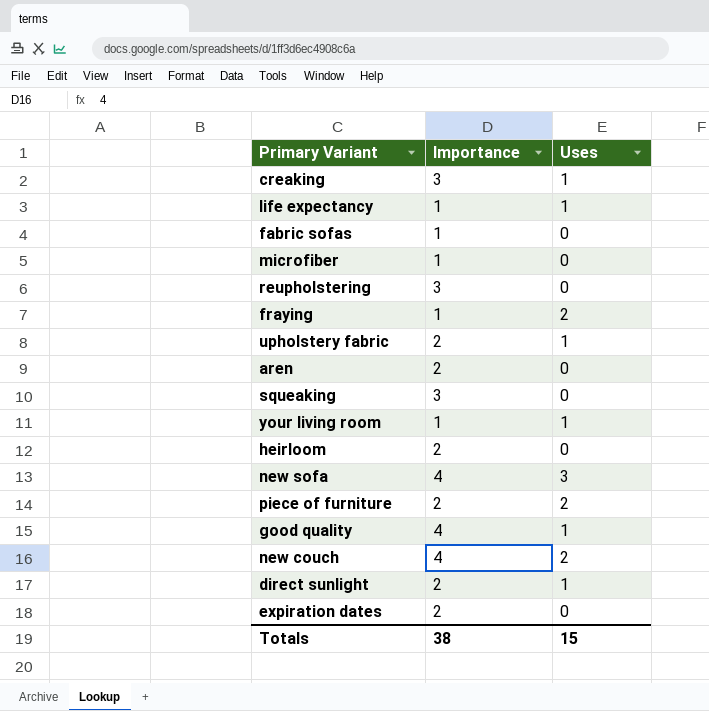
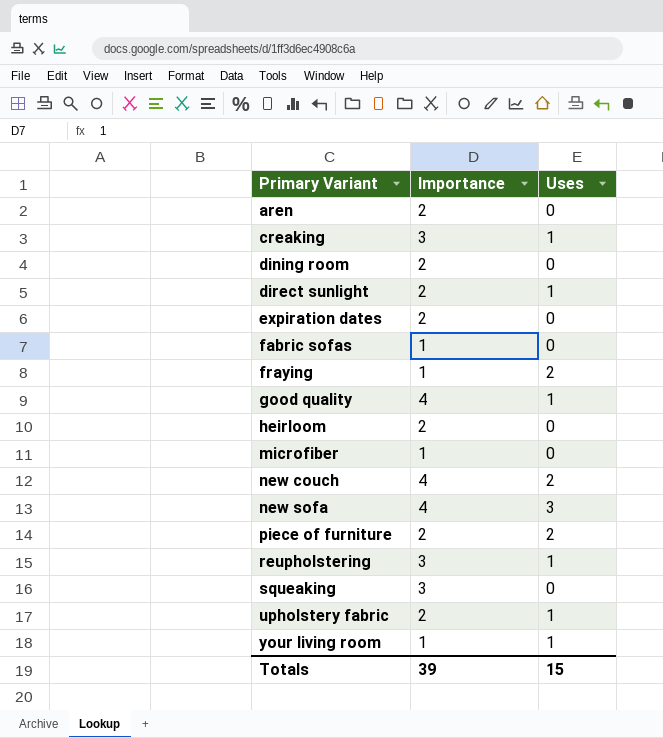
row order: none -> Primary Variant ascending
row life expectancy: 1 | 1 -> none
row dining room: none -> 2 | 0
reupholstering | Uses: 0 -> 1
Totals | Importance: 38 -> 39

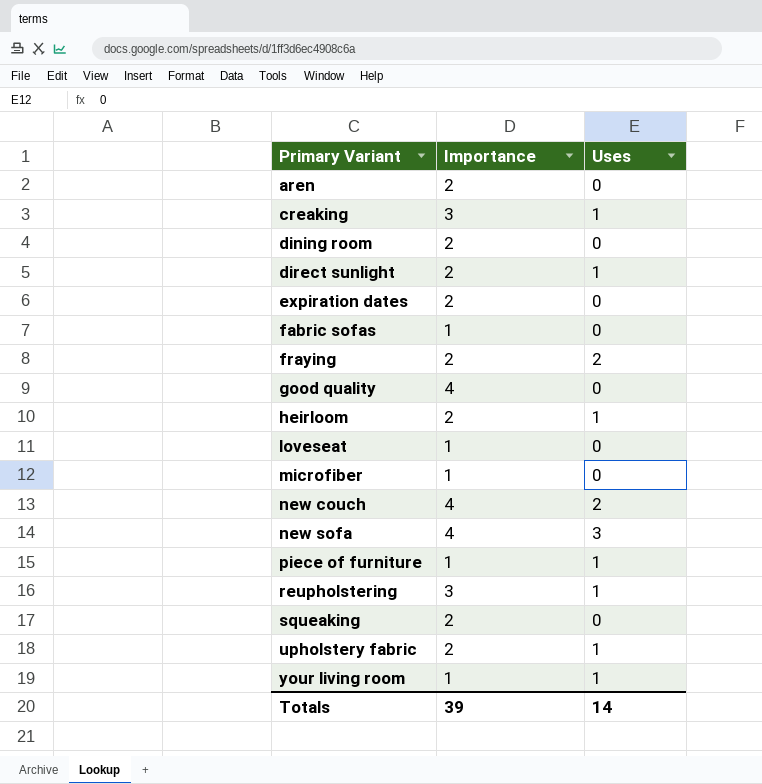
fraying | Importance: 1 -> 2
good quality | Uses: 1 -> 0
heirloom | Uses: 0 -> 1
row loveseat: none -> 1 | 0
piece of furniture | Importance: 2 -> 1
piece of furniture | Uses: 2 -> 1
squeaking | Importance: 3 -> 2
Totals | Uses: 15 -> 14

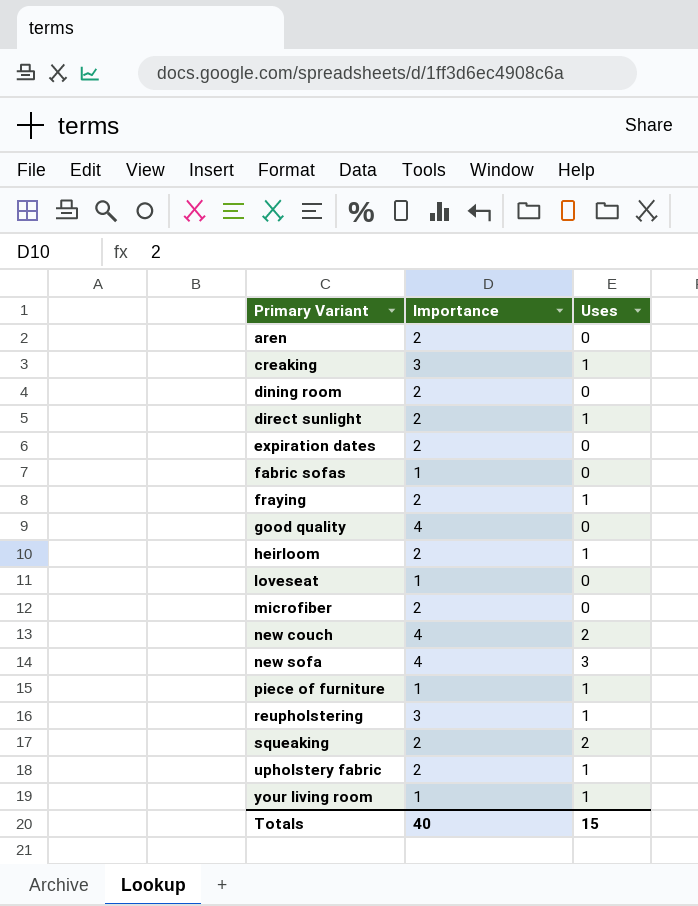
fraying | Uses: 2 -> 1
microfiber | Importance: 1 -> 2
squeaking | Uses: 0 -> 2
Totals | Importance: 39 -> 40
Totals | Uses: 14 -> 15

